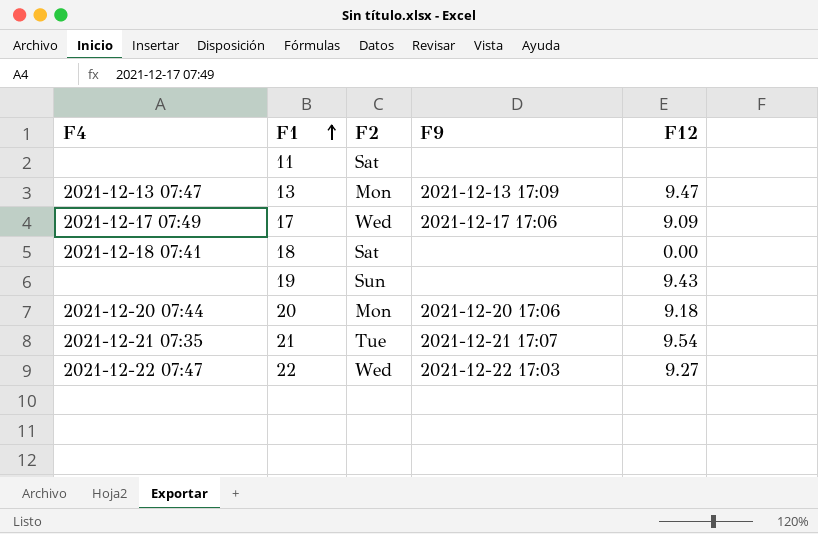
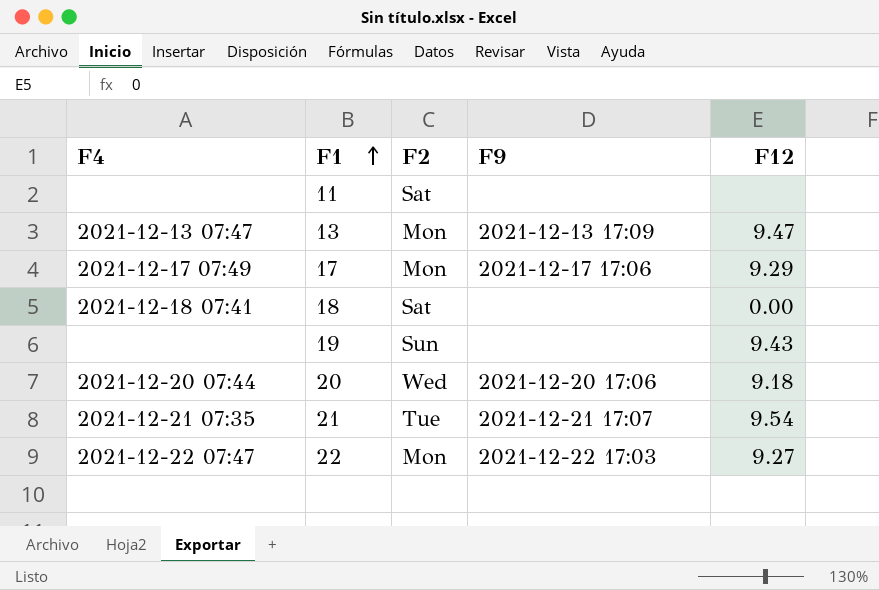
17 | F2: Wed -> Mon
17 | F12: 9.09 -> 9.29
20 | F2: Mon -> Wed
22 | F2: Wed -> Mon

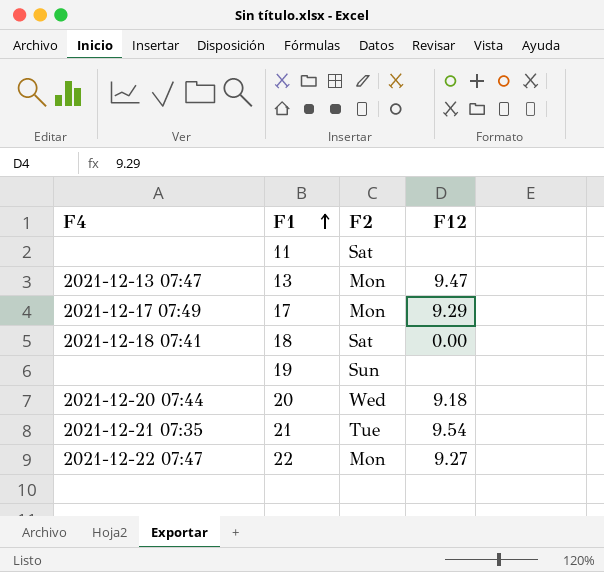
column F9 | position: 4 -> none
19 | F12: 9.43 -> none

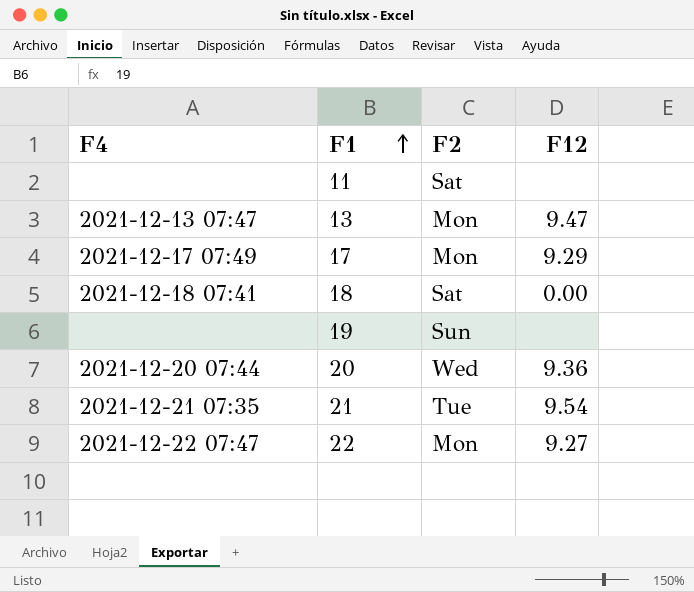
20 | F12: 9.18 -> 9.36

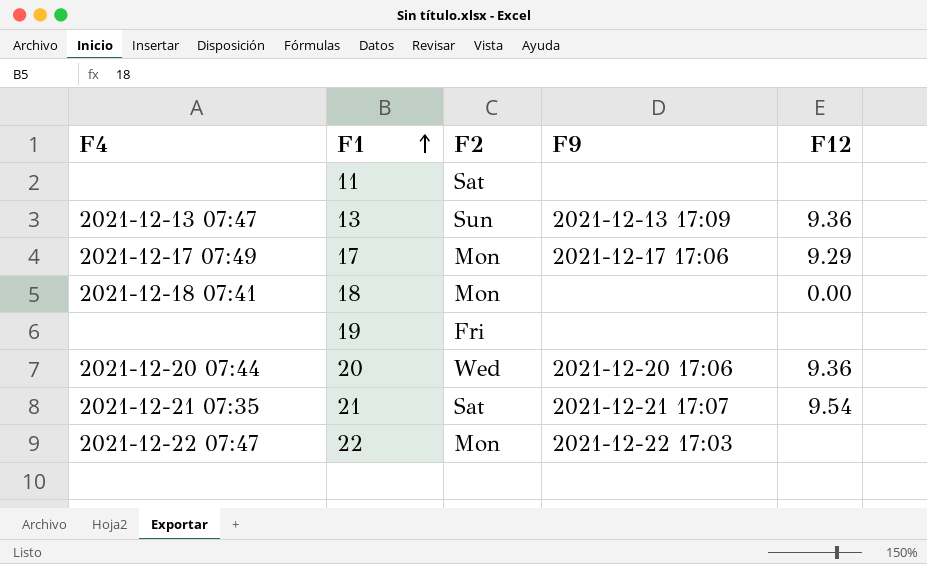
column F9 | position: none -> 4
13 | F2: Mon -> Sun
13 | F12: 9.47 -> 9.36
18 | F2: Sat -> Mon
19 | F2: Sun -> Fri
21 | F2: Tue -> Sat
22 | F12: 9.27 -> none

